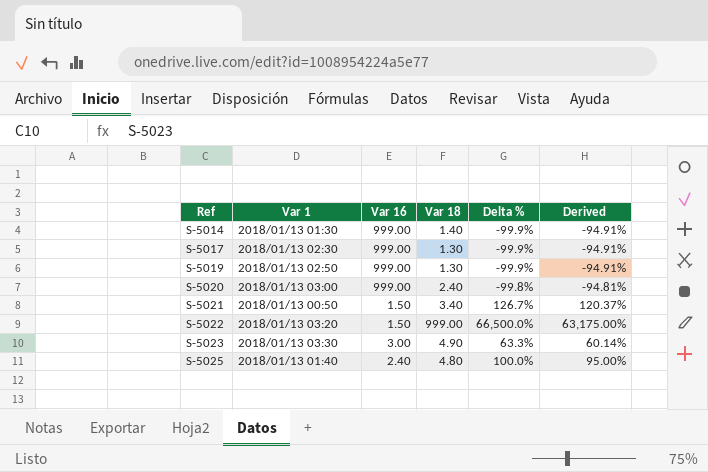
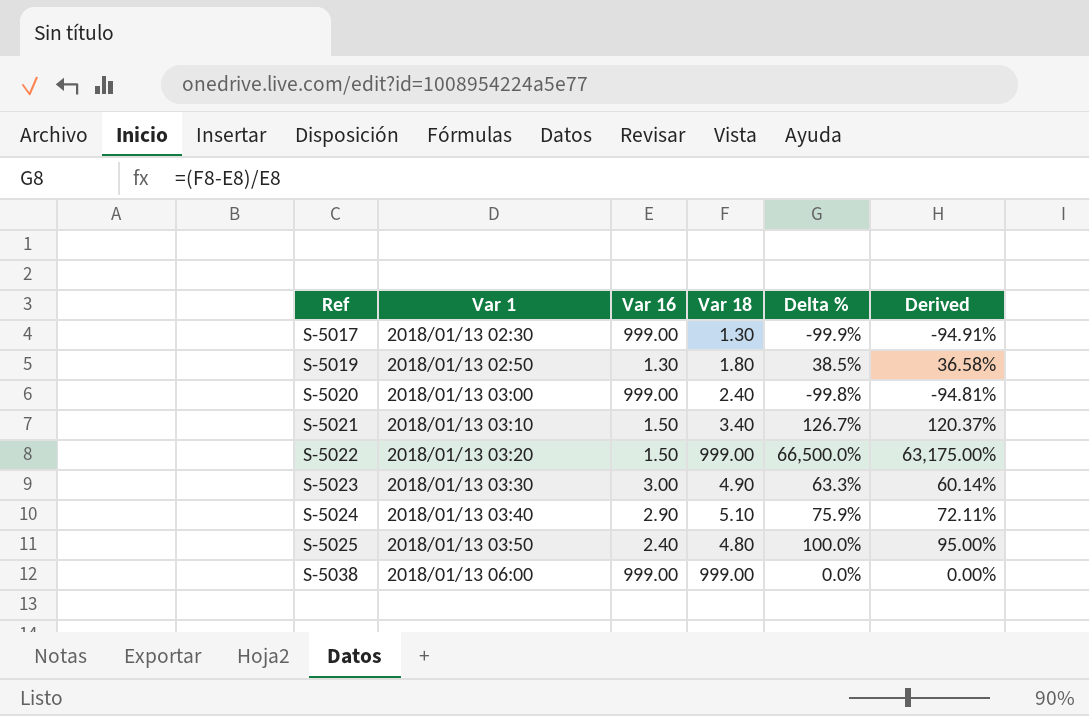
row S-5014: 2018/01/13 01:30 | 999.00 | 1.40 | -99.9% | -94.91% -> none
S-5019 | Var 16: 999.00 -> 1.30
S-5019 | Var 18: 1.30 -> 1.80
S-5019 | Delta %: -99.9% -> 38.5%
S-5019 | Derived: -94.91% -> 36.58%
S-5021 | Var 1: 2018/01/13 00:50 -> 2018/01/13 03:10
row S-5024: none -> 2018/01/13 03:40 | 2.90 | 5.10 | 75.9% | 72.11%
S-5025 | Var 1: 2018/01/13 01:40 -> 2018/01/13 03:50
row S-5038: none -> 2018/01/13 06:00 | 999.00 | 999.00 | 0.0% | 0.00%

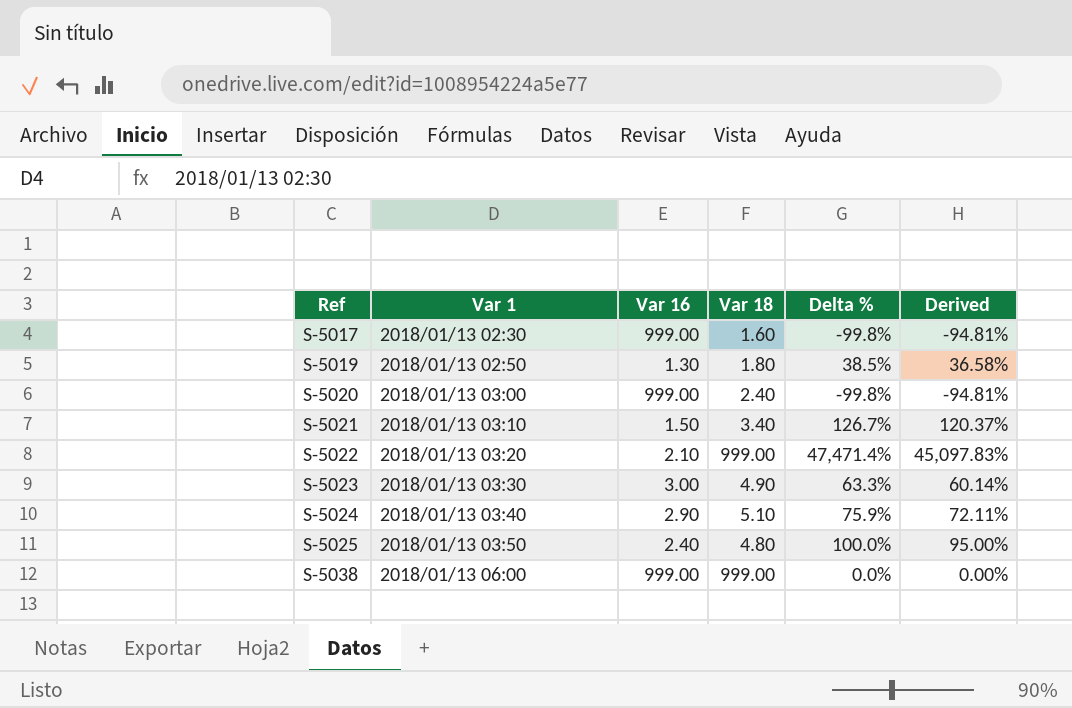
S-5017 | Var 18: 1.30 -> 1.60
S-5017 | Delta %: -99.9% -> -99.8%
S-5017 | Derived: -94.91% -> -94.81%
S-5022 | Var 16: 1.50 -> 2.10
S-5022 | Delta %: 66,500.0% -> 47,471.4%
S-5022 | Derived: 63,175.00% -> 45,097.83%

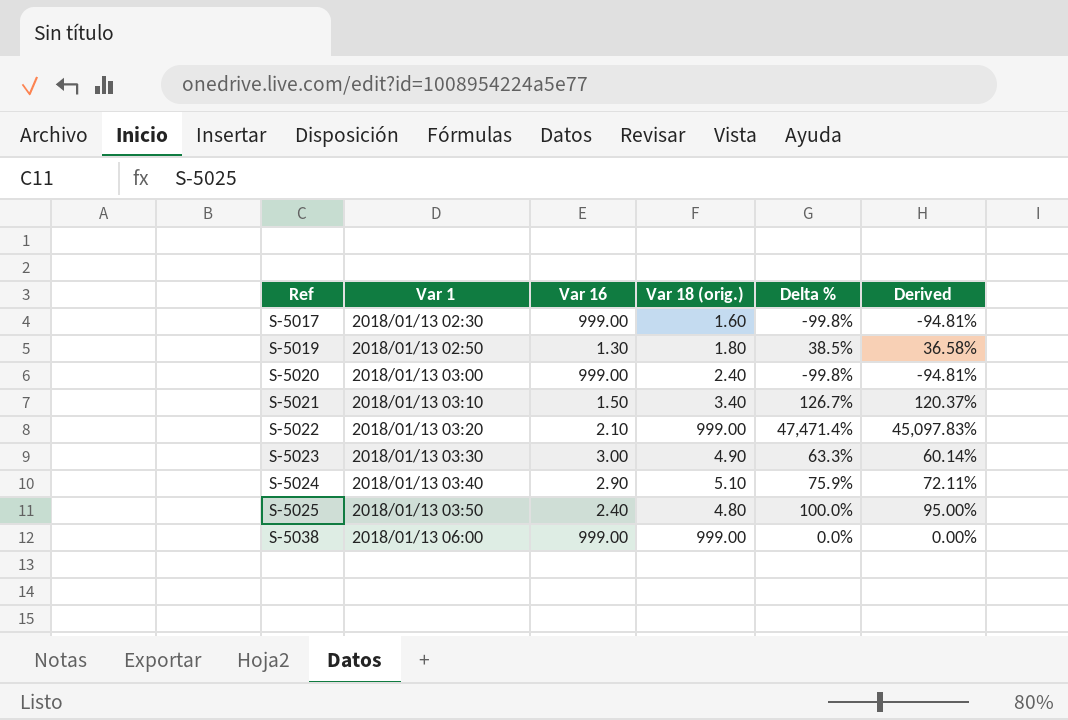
column name: Var 18 -> Var 18 (orig.)

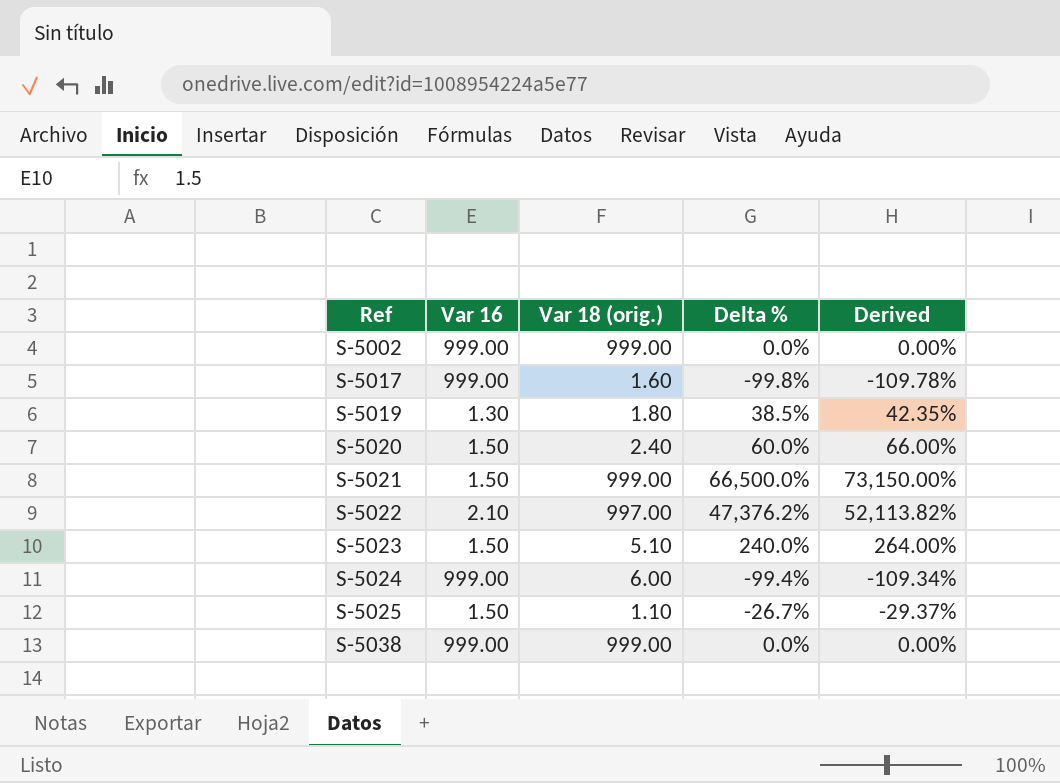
column Var 1 | position: 2 -> none
column Derived | formula: [Delta %] * 0.95 -> [Delta %] * 1.1
row S-5002: none -> 999.00 | 999.00 | 0.0% | 0.00%
S-5020 | Var 16: 999.00 -> 1.50
S-5020 | Delta %: -99.8% -> 60.0%
S-5021 | Var 18 (orig.): 3.40 -> 999.00
S-5021 | Delta %: 126.7% -> 66,500.0%
S-5022 | Var 18 (orig.): 999.00 -> 997.00
S-5022 | Delta %: 47,471.4% -> 47,376.2%
S-5023 | Var 16: 3.00 -> 1.50
S-5023 | Var 18 (orig.): 4.90 -> 5.10
S-5023 | Delta %: 63.3% -> 240.0%
S-5024 | Var 16: 2.90 -> 999.00
S-5024 | Var 18 (orig.): 5.10 -> 6.00
S-5024 | Delta %: 75.9% -> -99.4%
S-5025 | Var 16: 2.40 -> 1.50
S-5025 | Var 18 (orig.): 4.80 -> 1.10
S-5025 | Delta %: 100.0% -> -26.7%

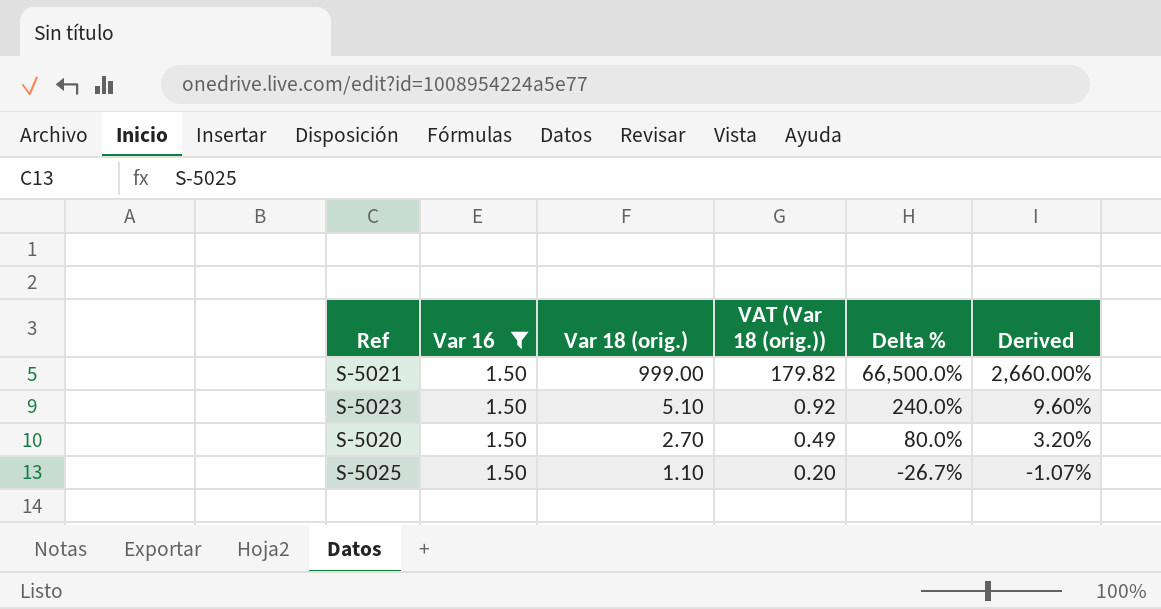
filter: none -> Var 16 = 1.50
row order: Ref ascending -> Var 18 (orig.) descending
column VAT (Var 18 (orig.)) | formula: none -> [Var 18 (orig.)] * 0.18
column Derived | formula: [Delta %] * 1.1 -> [Delta %] * 0.04
S-5020 | Var 18 (orig.): 2.40 -> 2.70
S-5020 | Delta %: 60.0% -> 80.0%

